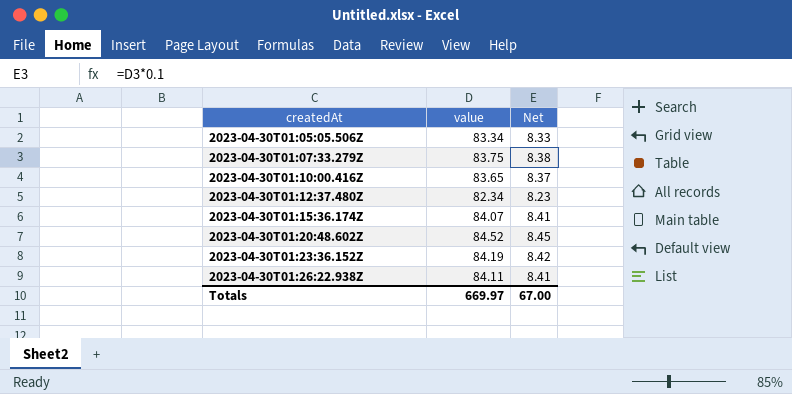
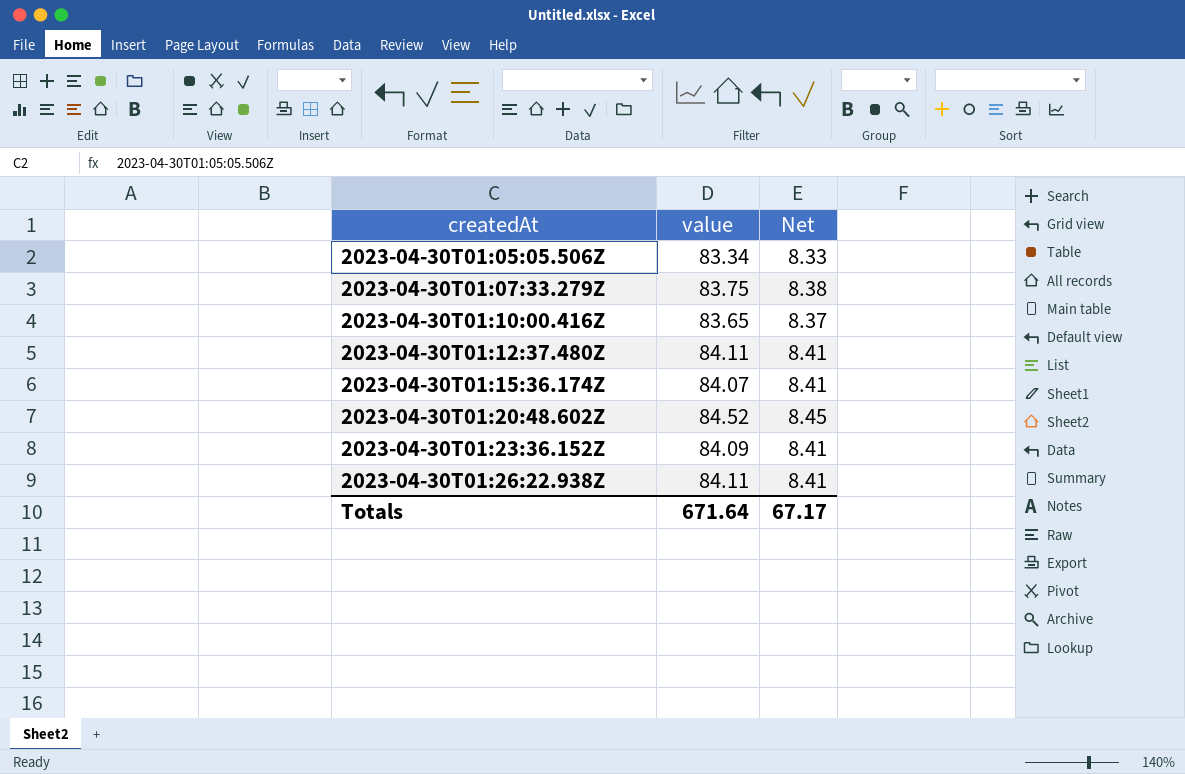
2023-04-30T01:12:37.480Z | value: 82.34 -> 84.11
2023-04-30T01:12:37.480Z | Net: 8.23 -> 8.41
2023-04-30T01:23:36.152Z | value: 84.19 -> 84.09
2023-04-30T01:23:36.152Z | Net: 8.42 -> 8.41
Totals | value: 669.97 -> 671.64
Totals | Net: 67.00 -> 67.17

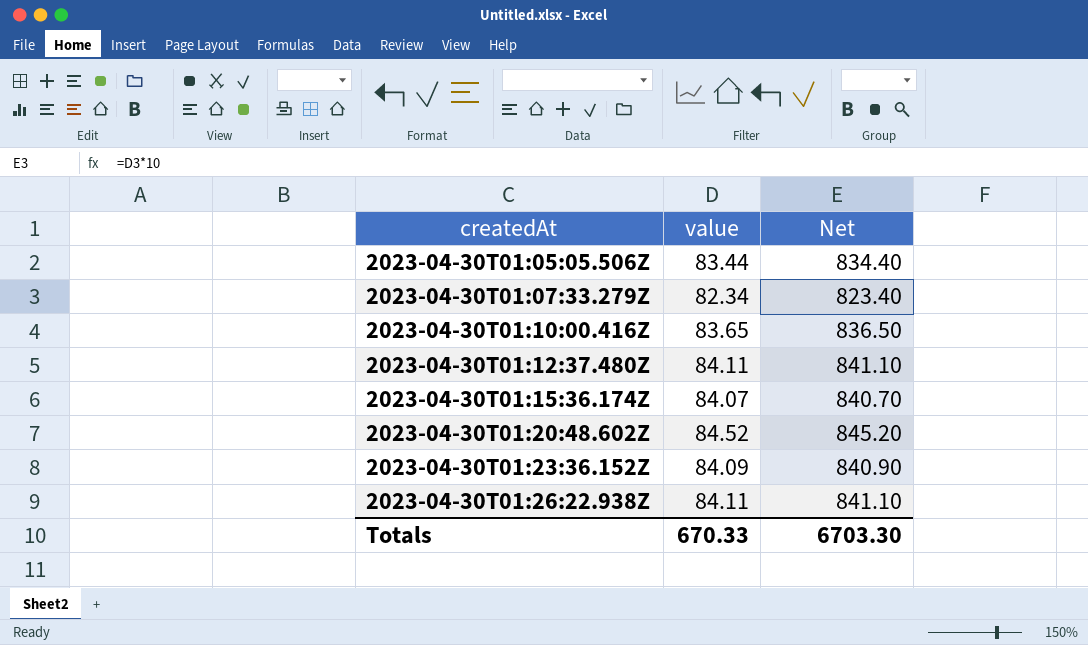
column Net | formula: [value] * 0.1 -> [value] * 10
2023-04-30T01:05:05.506Z | value: 83.34 -> 83.44
2023-04-30T01:07:33.279Z | value: 83.75 -> 82.34
Totals | value: 671.64 -> 670.33
Totals | Net: 67.17 -> 6703.30

